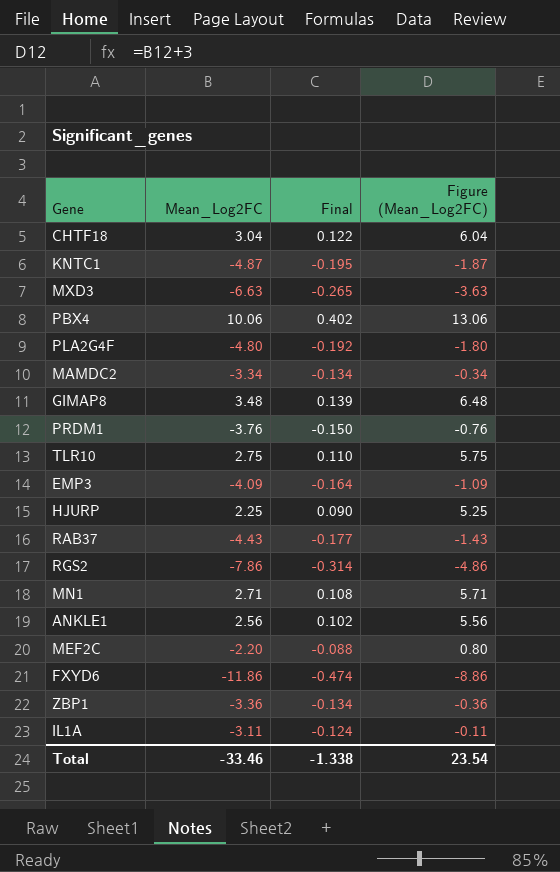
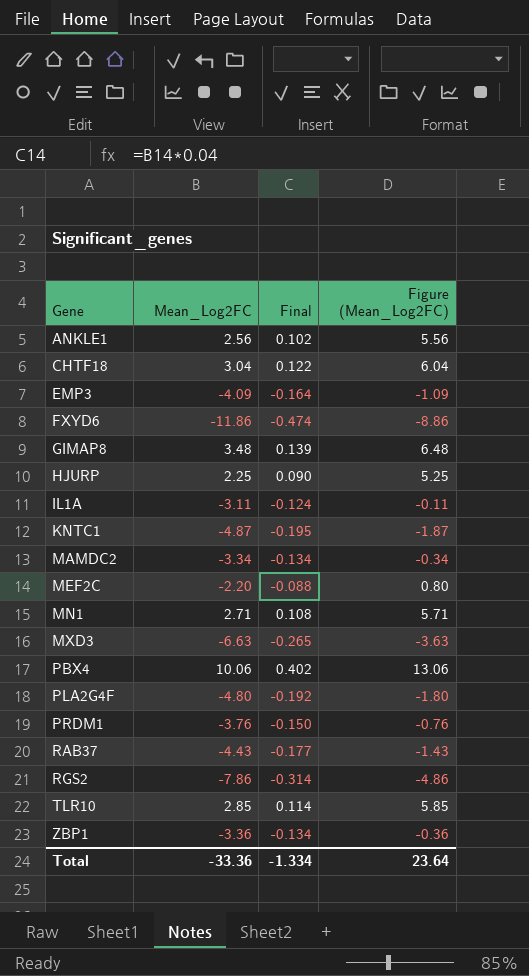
row order: none -> Gene ascending
TLR10 | Mean_Log2FC: 2.75 -> 2.85
TLR10 | Final: 0.110 -> 0.114
TLR10 | Figure (Mean_Log2FC): 5.75 -> 5.85
Total | Mean_Log2FC: -33.46 -> -33.36
Total | Final: -1.338 -> -1.334
Total | Figure (Mean_Log2FC): 23.54 -> 23.64

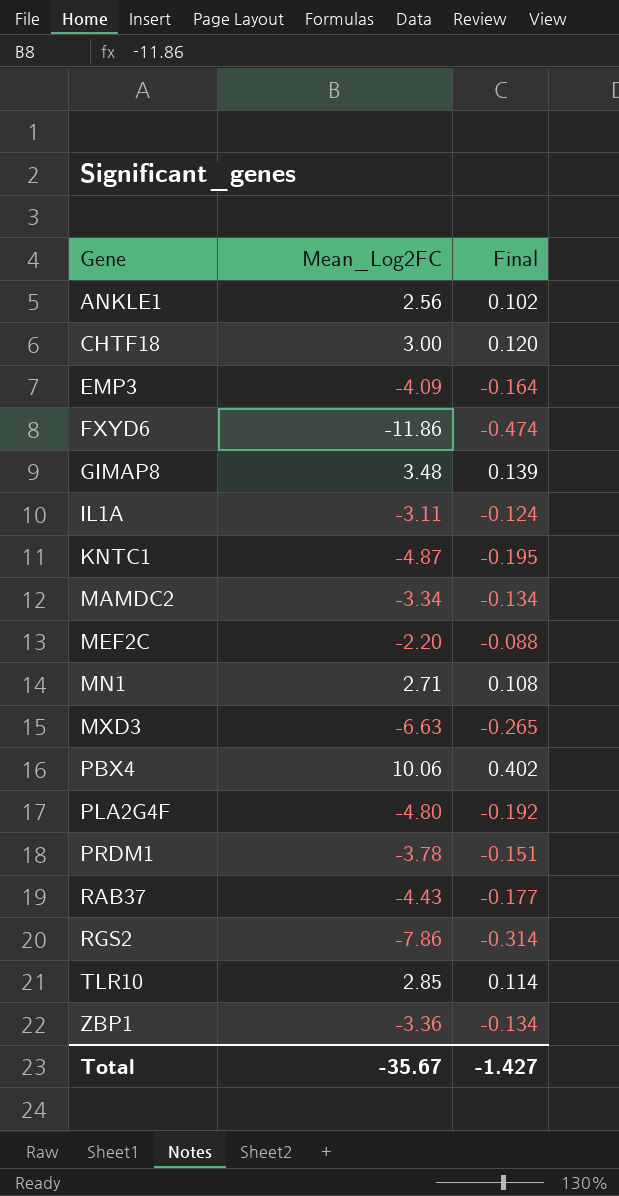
column Figure (Mean_Log2FC) | formula: [Mean_Log2FC] + 3 -> none
row HJURP: 2.25 | 0.090 | 5.25 -> none
CHTF18 | Mean_Log2FC: 3.04 -> 3.00
CHTF18 | Final: 0.122 -> 0.120
PRDM1 | Mean_Log2FC: -3.76 -> -3.78
PRDM1 | Final: -0.150 -> -0.151
Total | Mean_Log2FC: -33.36 -> -35.67
Total | Final: -1.334 -> -1.427

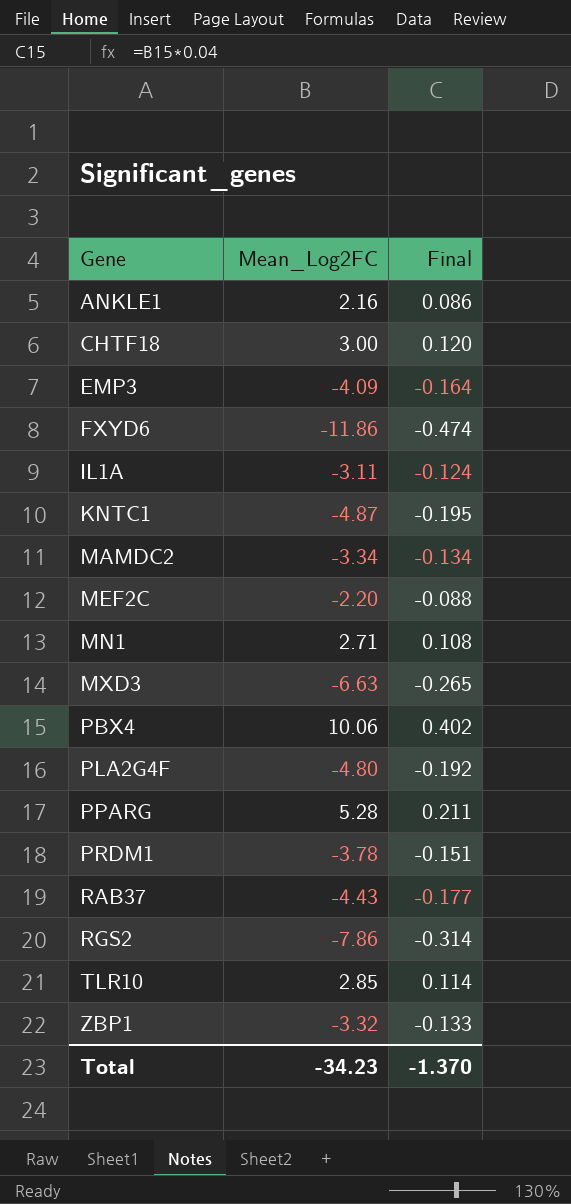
row GIMAP8: 3.48 | 0.139 -> none
ANKLE1 | Mean_Log2FC: 2.56 -> 2.16
ANKLE1 | Final: 0.102 -> 0.086
row PPARG: none -> 5.28 | 0.211
ZBP1 | Mean_Log2FC: -3.36 -> -3.32
ZBP1 | Final: -0.134 -> -0.133
Total | Mean_Log2FC: -35.67 -> -34.23
Total | Final: -1.427 -> -1.370

